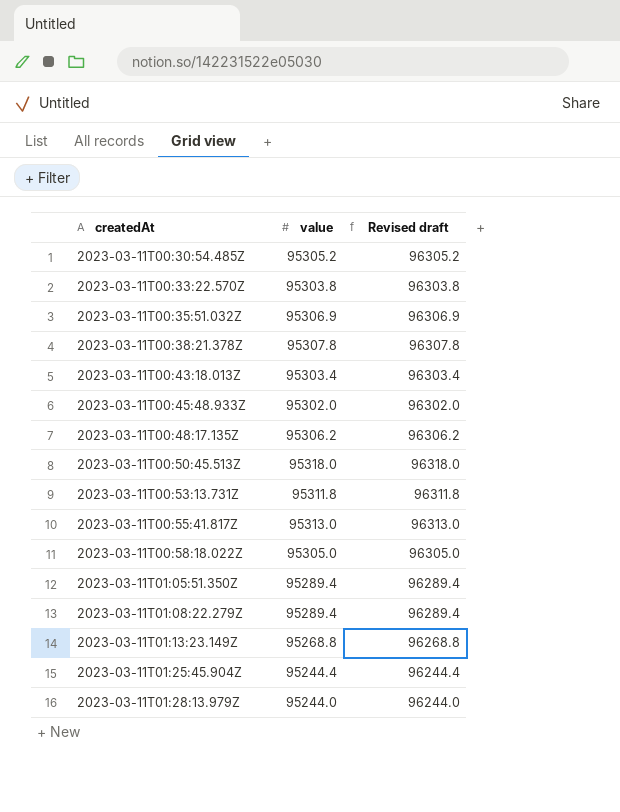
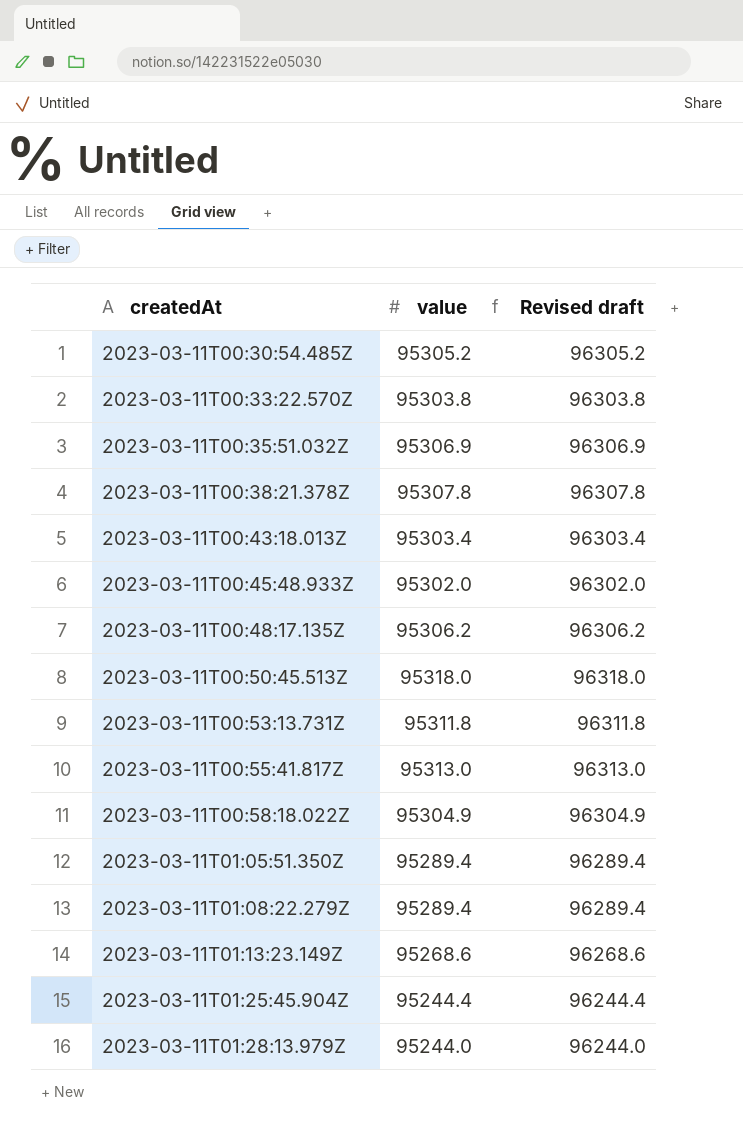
2023-03-11T00:58:18.022Z | value: 95305.0 -> 95304.9
2023-03-11T00:58:18.022Z | Revised draft: 96305.0 -> 96304.9
2023-03-11T01:13:23.149Z | value: 95268.8 -> 95268.6
2023-03-11T01:13:23.149Z | Revised draft: 96268.8 -> 96268.6

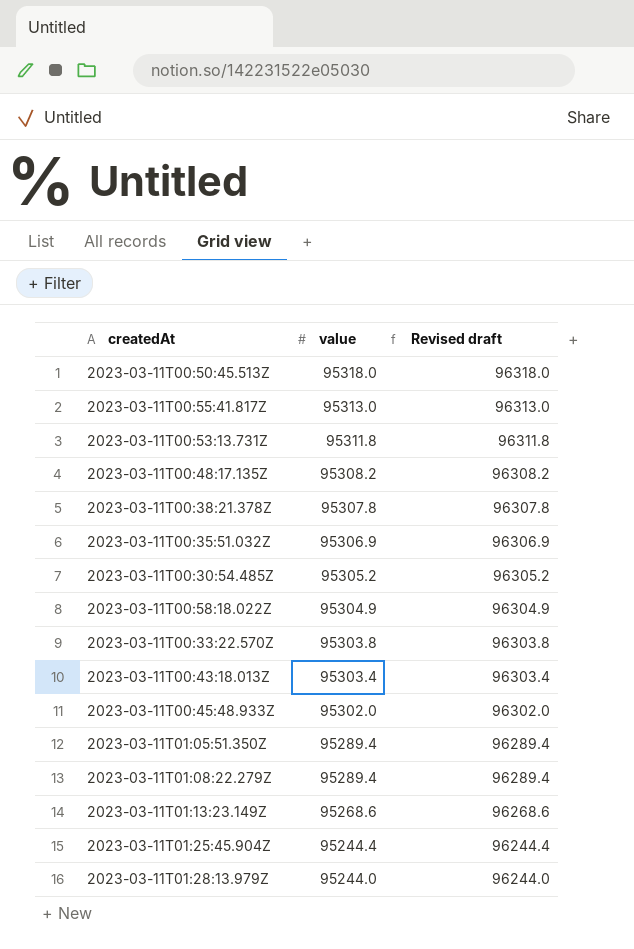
row order: createdAt ascending -> value descending
2023-03-11T00:48:17.135Z | value: 95306.2 -> 95308.2
2023-03-11T00:48:17.135Z | Revised draft: 96306.2 -> 96308.2

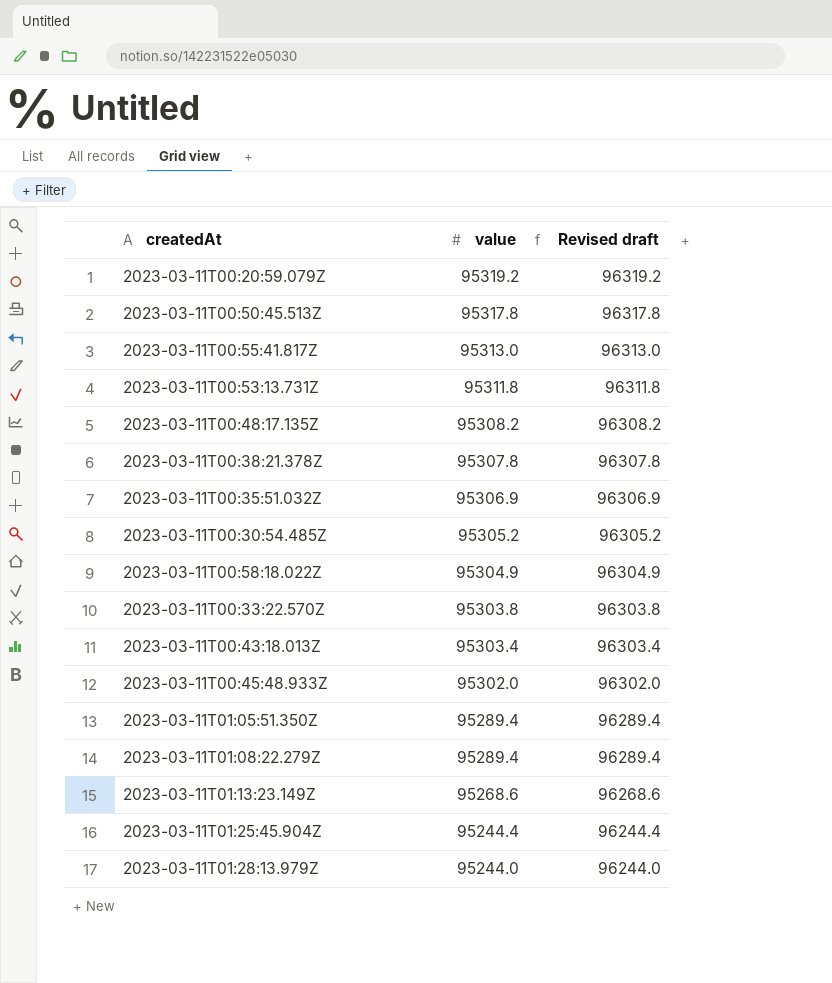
row 2023-03-11T00:20:59.079Z: none -> 95319.2 | 96319.2
2023-03-11T00:50:45.513Z | value: 95318.0 -> 95317.8
2023-03-11T00:50:45.513Z | Revised draft: 96318.0 -> 96317.8

